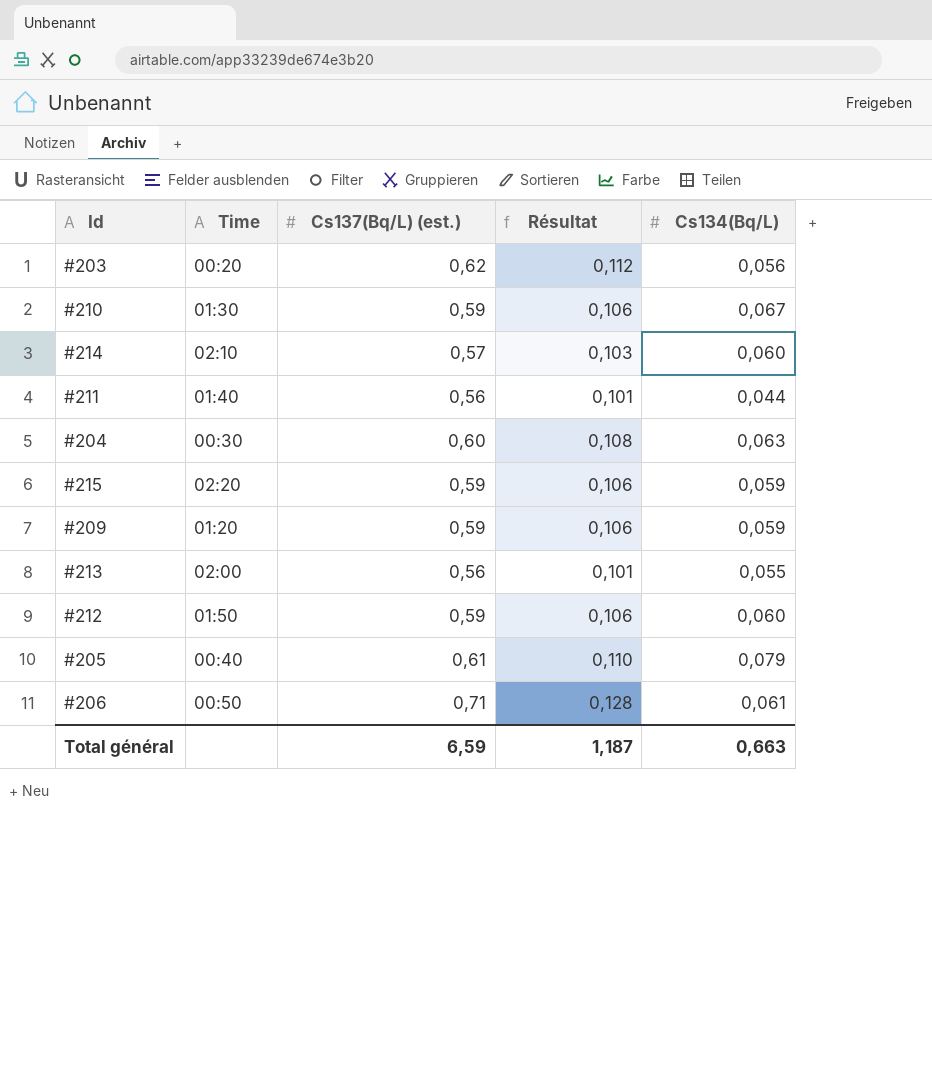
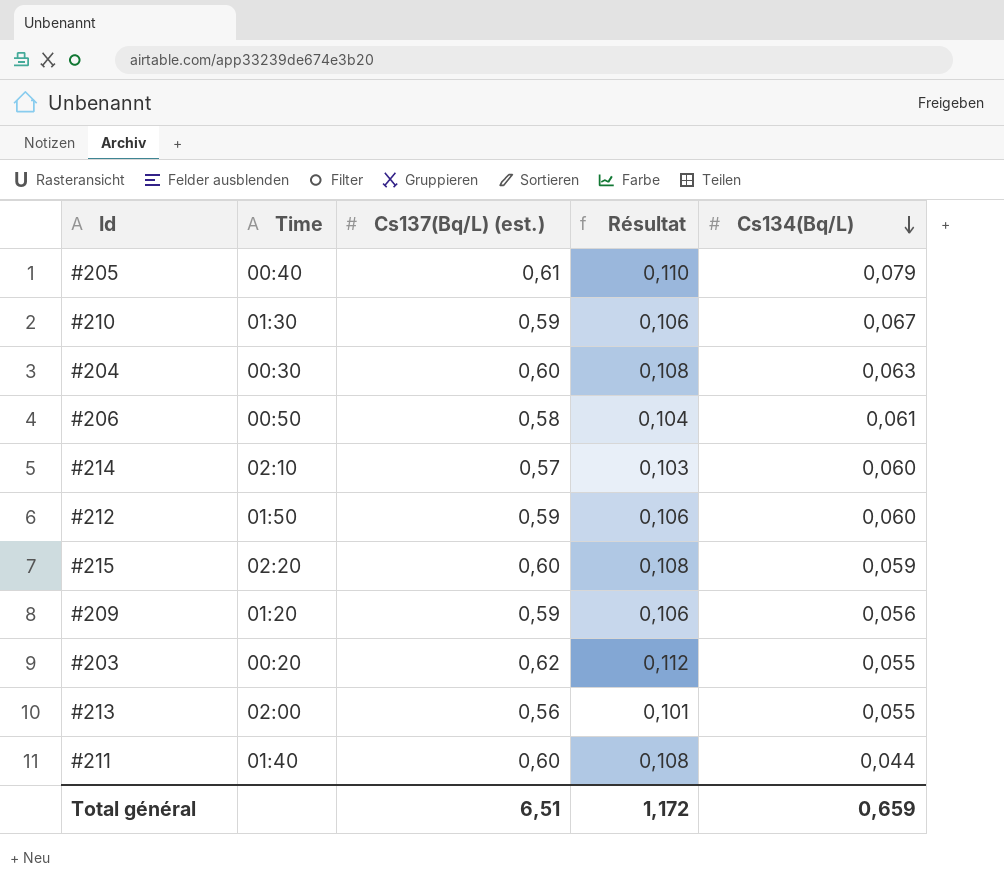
row order: none -> Cs134(Bq/L) descending
#206 | Cs137(Bq/L) (est.): 0,71 -> 0,58
#206 | Résultat: 0,128 -> 0,104
#215 | Cs137(Bq/L) (est.): 0,59 -> 0,60
#215 | Résultat: 0,106 -> 0,108
#209 | Cs134(Bq/L): 0,059 -> 0,056
#203 | Cs134(Bq/L): 0,056 -> 0,055
#211 | Cs137(Bq/L) (est.): 0,56 -> 0,60
#211 | Résultat: 0,101 -> 0,108
Total général | Cs137(Bq/L) (est.): 6,59 -> 6,51
Total général | Résultat: 1,187 -> 1,172
Total général | Cs134(Bq/L): 0,663 -> 0,659

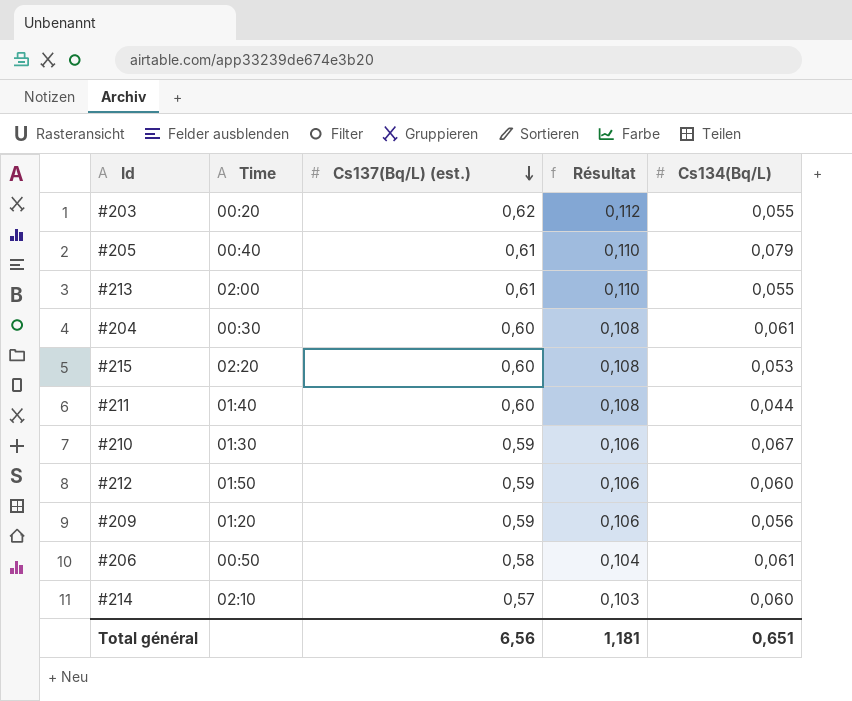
row order: Cs134(Bq/L) descending -> Cs137(Bq/L) (est.) descending
#213 | Cs137(Bq/L) (est.): 0,56 -> 0,61
#213 | Résultat: 0,101 -> 0,110
#204 | Cs134(Bq/L): 0,063 -> 0,061
#215 | Cs134(Bq/L): 0,059 -> 0,053
Total général | Cs137(Bq/L) (est.): 6,51 -> 6,56
Total général | Résultat: 1,172 -> 1,181
Total général | Cs134(Bq/L): 0,659 -> 0,651

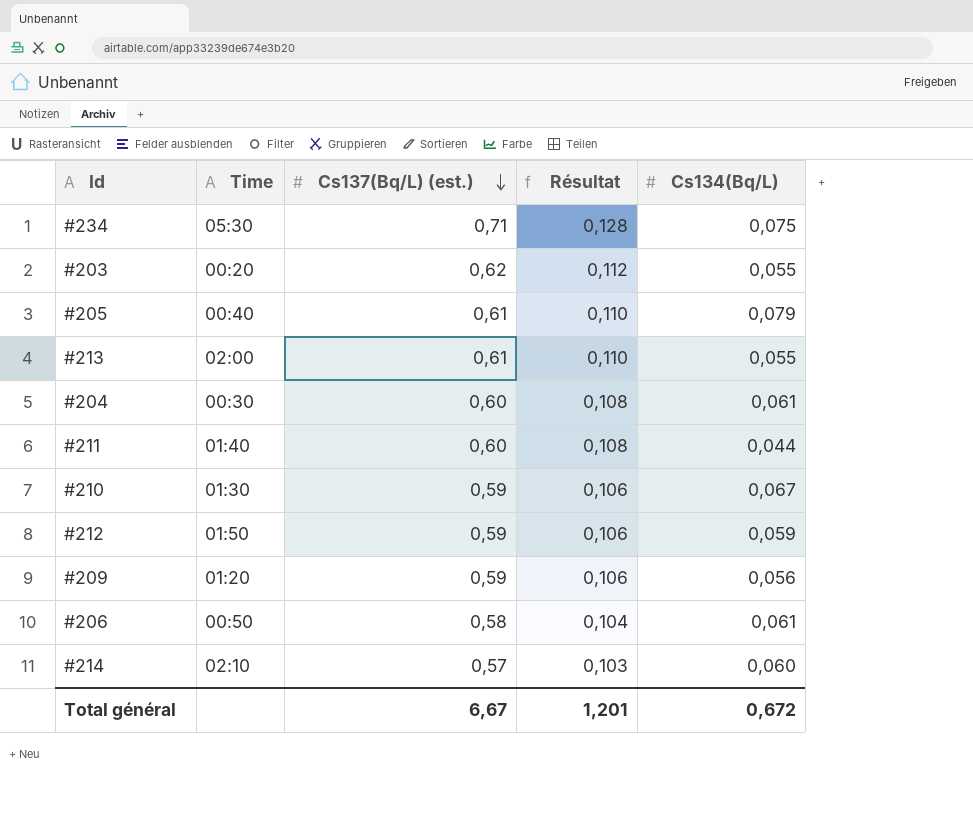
row #215: 02:20 | 0,60 | 0,108 | 0,053 -> none
row #234: none -> 05:30 | 0,71 | 0,128 | 0,075
#212 | Cs134(Bq/L): 0,060 -> 0,059
Total général | Cs137(Bq/L) (est.): 6,56 -> 6,67
Total général | Résultat: 1,181 -> 1,201
Total général | Cs134(Bq/L): 0,651 -> 0,672

